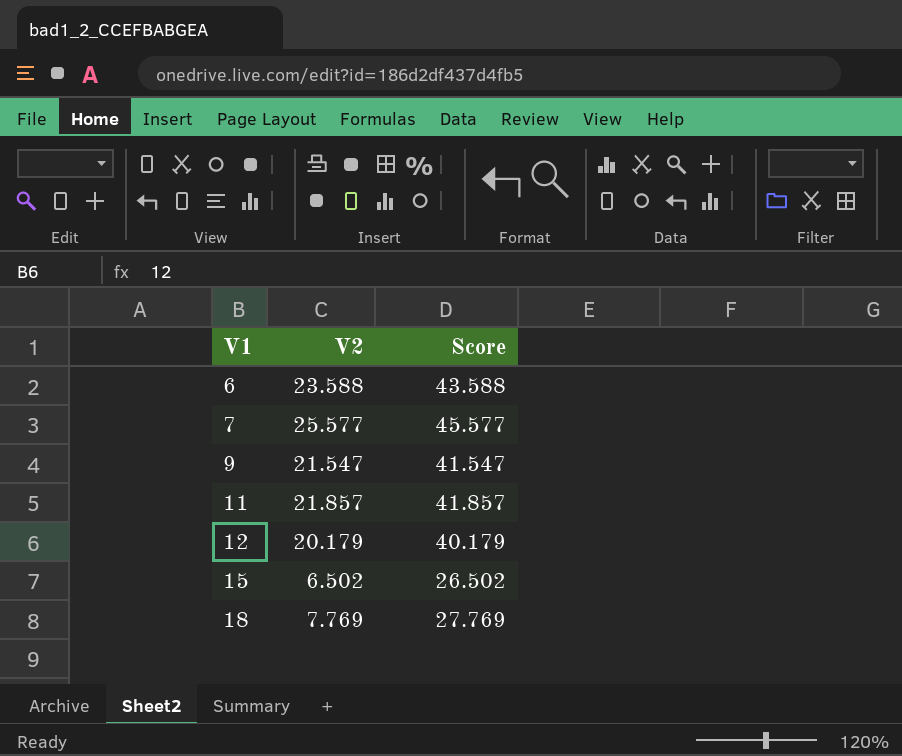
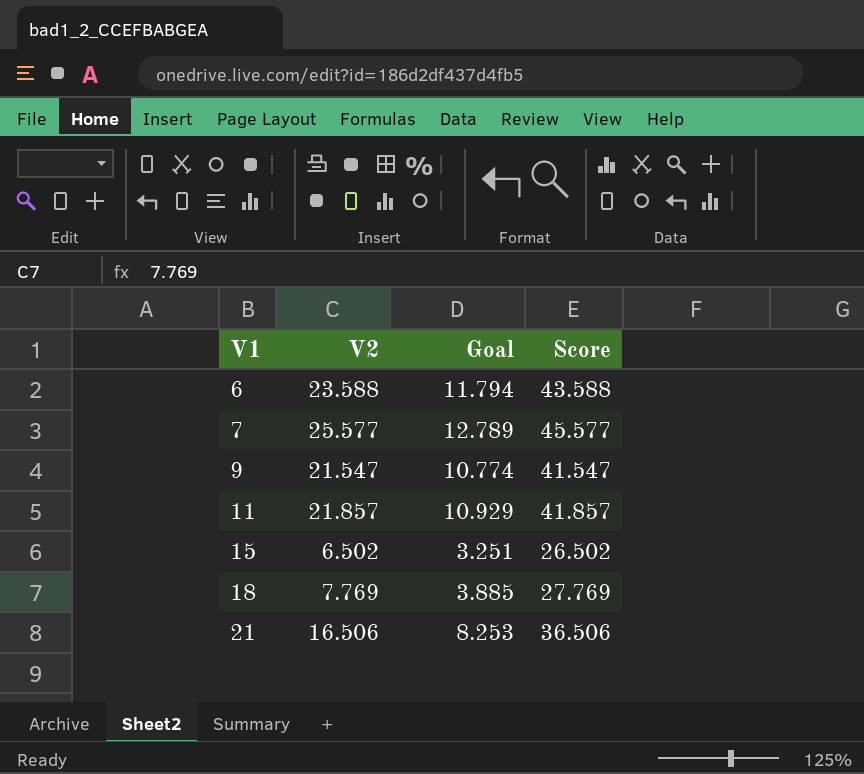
column Goal | formula: none -> [V2] * 0.5
row 12: 20.179 | 40.179 -> none
row 21: none -> 16.506 | 8.253 | 36.506

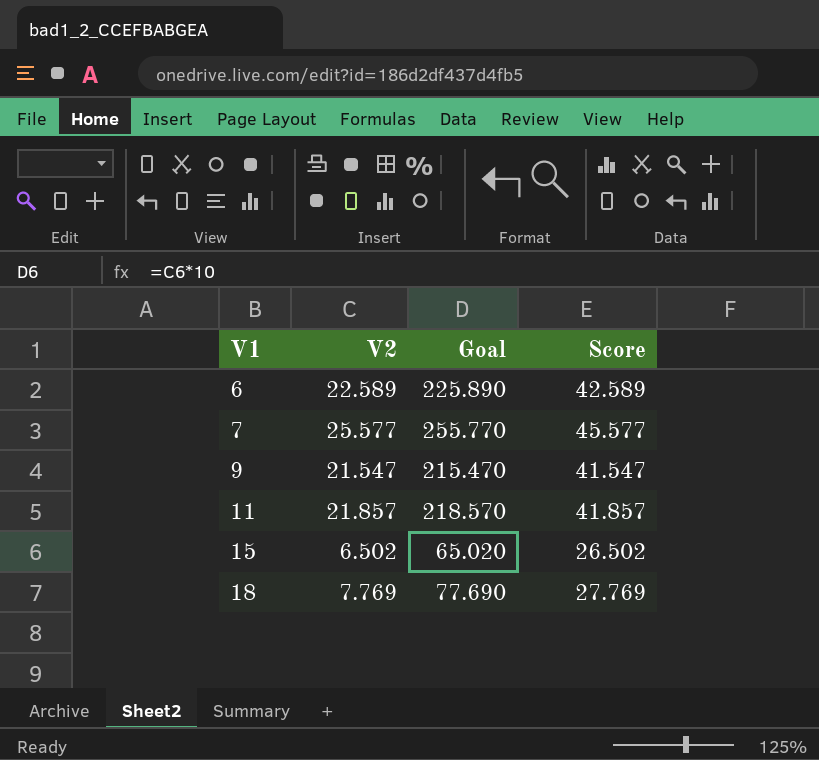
column Goal | formula: [V2] * 0.5 -> [V2] * 10
row 21: 16.506 | 8.253 | 36.506 -> none
6 | V2: 23.588 -> 22.589
6 | Score: 43.588 -> 42.589

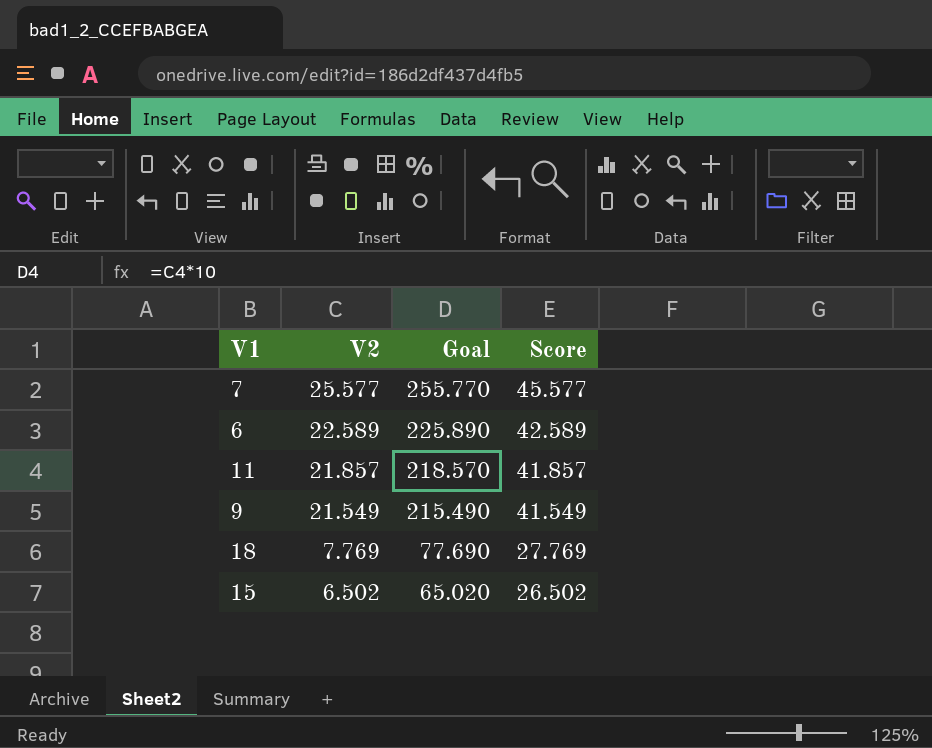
row order: V1 ascending -> V2 descending
9 | V2: 21.547 -> 21.549
9 | Goal: 215.470 -> 215.490
9 | Score: 41.547 -> 41.549

